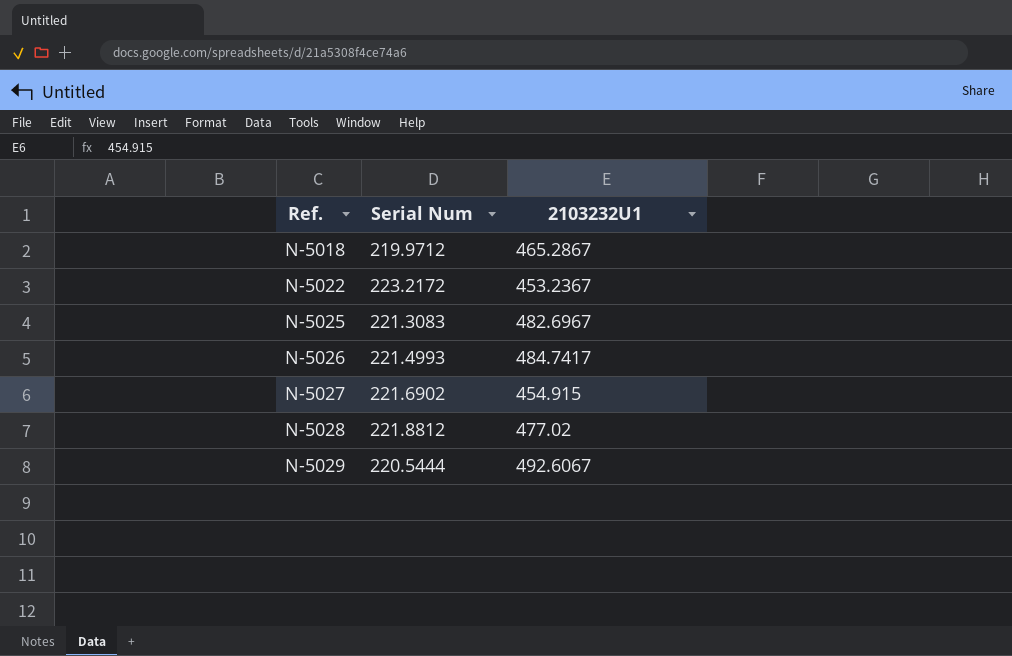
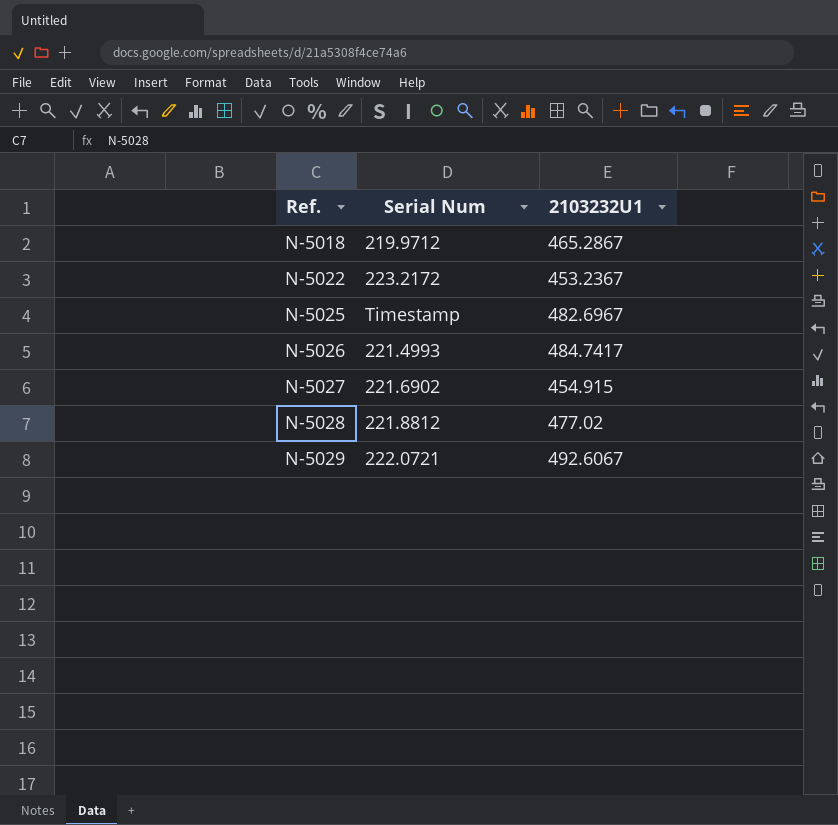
N-5025 | Serial Num: 221.3083 -> Timestamp
N-5029 | Serial Num: 220.5444 -> 222.0721

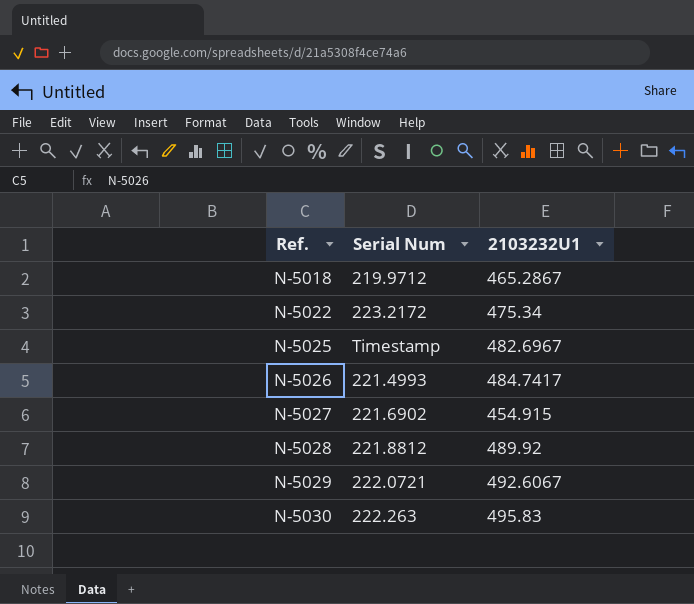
N-5022 | 2103232U1: 453.2367 -> 475.34
N-5028 | 2103232U1: 477.02 -> 489.92
row N-5030: none -> 222.263 | 495.83

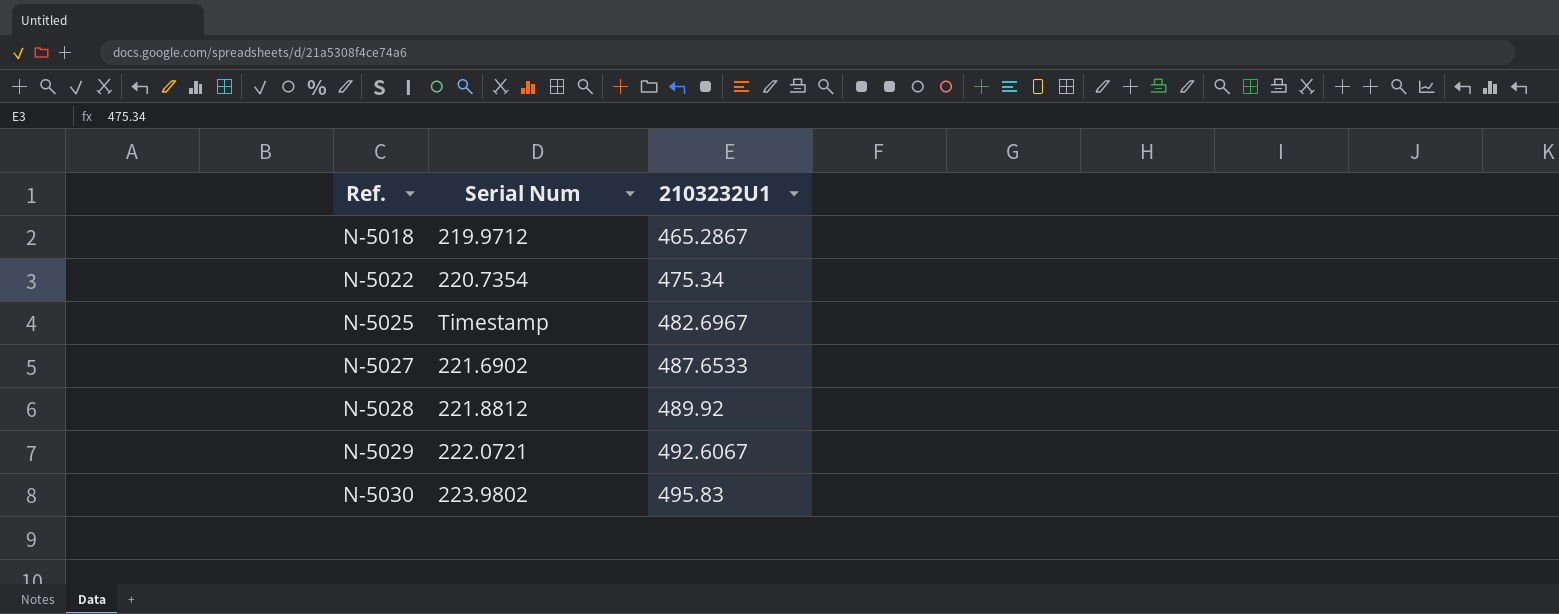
row N-5026: 221.4993 | 484.7417 -> none
N-5022 | Serial Num: 223.2172 -> 220.7354
N-5027 | 2103232U1: 454.915 -> 487.6533
N-5030 | Serial Num: 222.263 -> 223.9802

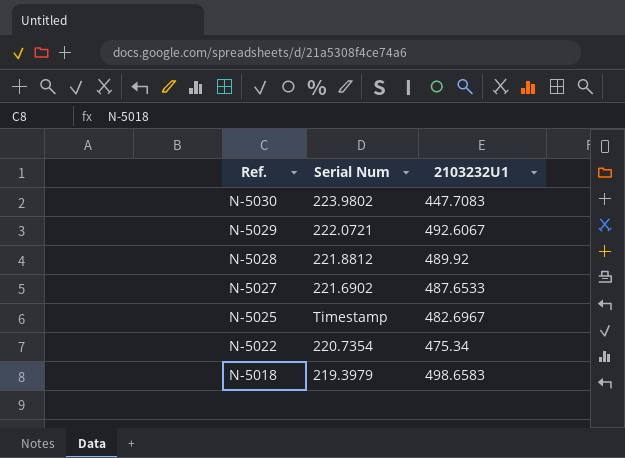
row order: Ref. ascending -> Ref. descending
N-5030 | 2103232U1: 495.83 -> 447.7083
N-5018 | Serial Num: 219.9712 -> 219.3979
N-5018 | 2103232U1: 465.2867 -> 498.6583

